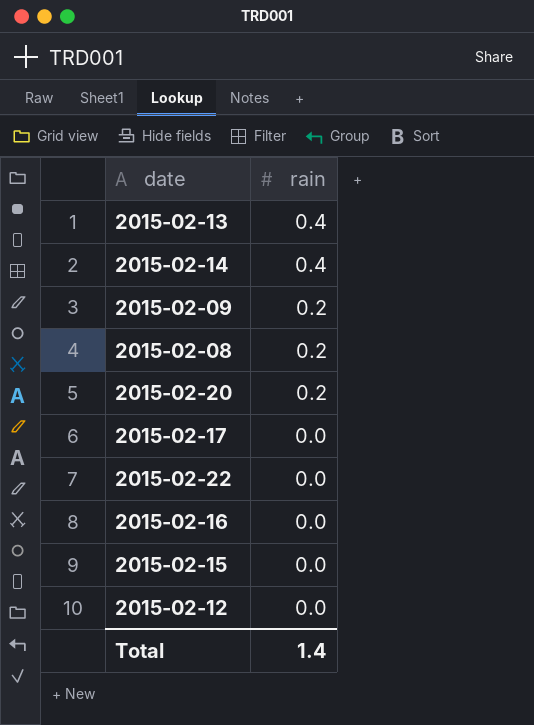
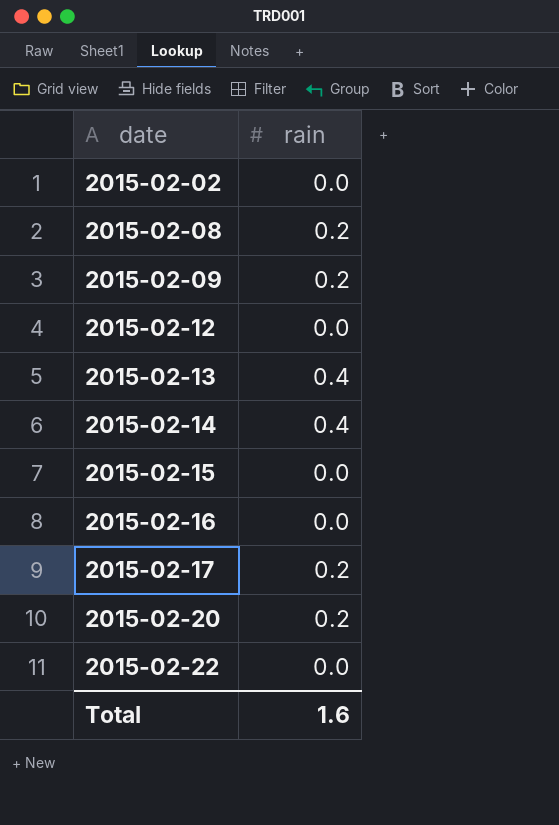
row order: rain descending -> date ascending
row 2015-02-02: none -> 0.0
2015-02-17 | rain: 0.0 -> 0.2
Total | rain: 1.4 -> 1.6

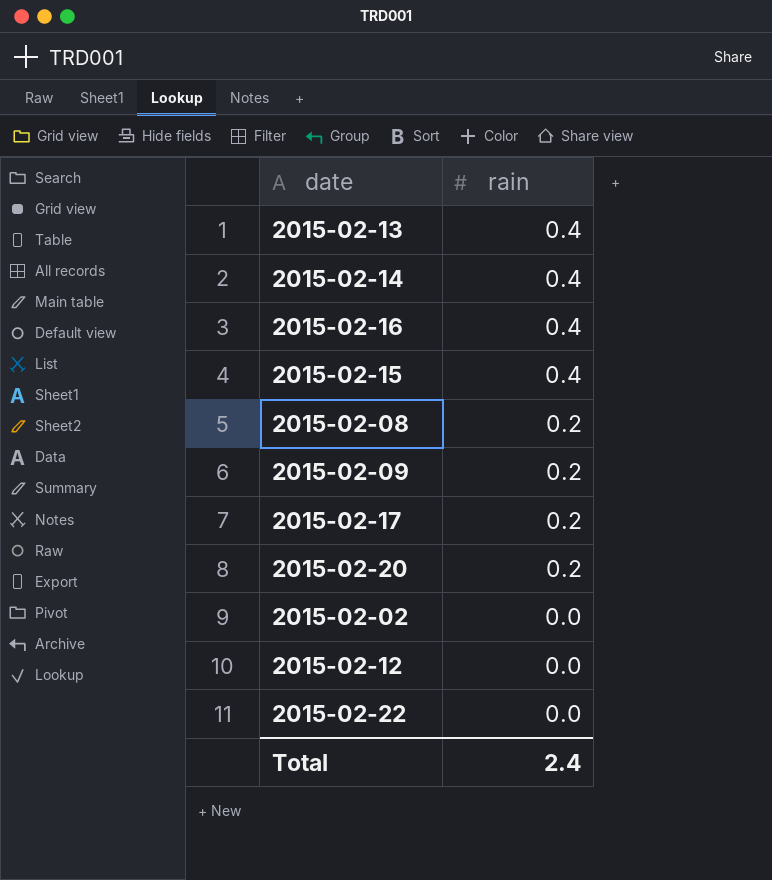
row order: date ascending -> rain descending
2015-02-16 | rain: 0.0 -> 0.4
2015-02-15 | rain: 0.0 -> 0.4
Total | rain: 1.6 -> 2.4

